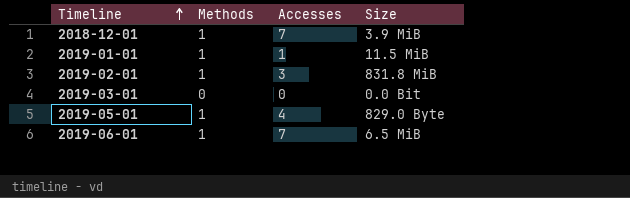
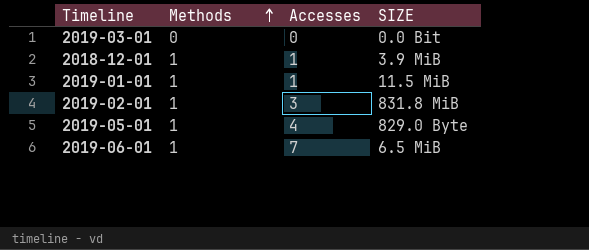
row order: Timeline ascending -> Methods ascending
column name: Size -> SIZE
2018-12-01 | Accesses: 7 -> 1

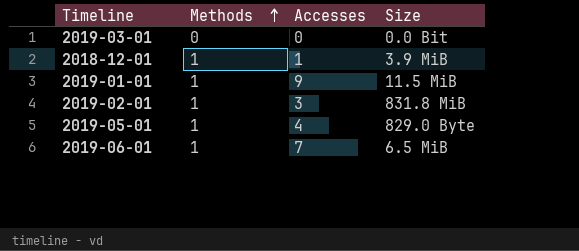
column name: SIZE -> Size
2019-01-01 | Accesses: 1 -> 9

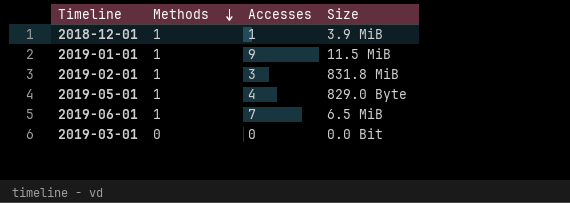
row order: Methods ascending -> Methods descending

